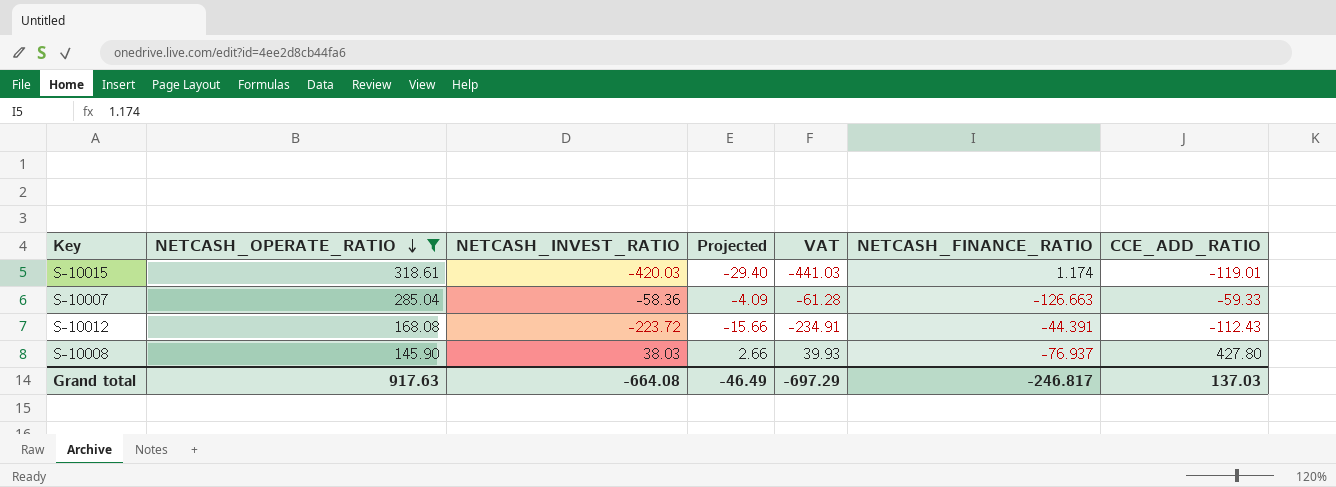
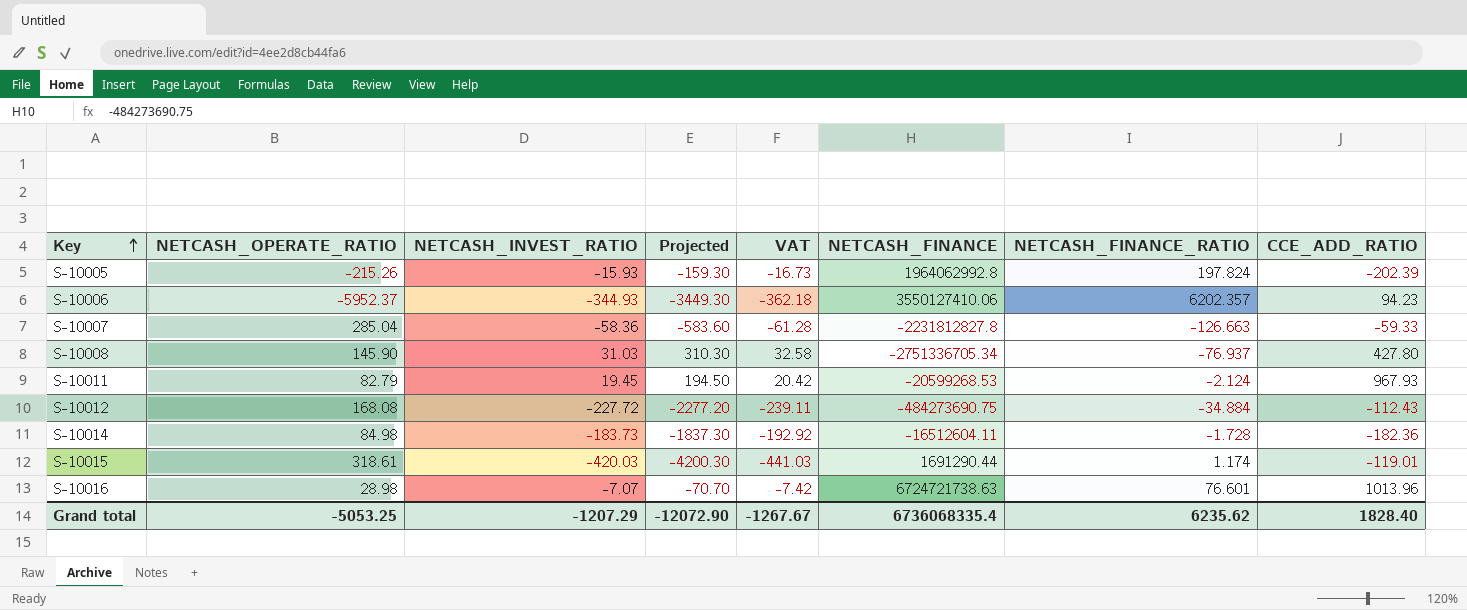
filter: NETCASH_OPERATE_RATIO >= 145.90 -> none
row order: NETCASH_OPERATE_RATIO descending -> Key ascending
column Projected | formula: [NETCASH_INVEST_RATIO] * 0.07 -> [NETCASH_INVEST_RATIO] * 10
column NETCASH_FINANCE | position: none -> 6
S-10008 | NETCASH_INVEST_RATIO: 38.03 -> 31.03
S-10008 | VAT: 39.93 -> 32.58
S-10012 | NETCASH_INVEST_RATIO: -223.72 -> -227.72
S-10012 | VAT: -234.91 -> -239.11
S-10012 | NETCASH_FINANCE_RATIO: -44.391 -> -34.884
Grand total | NETCASH_OPERATE_RATIO: 917.63 -> -5053.25
Grand total | NETCASH_INVEST_RATIO: -664.08 -> -1207.29
Grand total | Projected: -46.49 -> -12072.90
Grand total | VAT: -697.29 -> -1267.67
Grand total | NETCASH_FINANCE_RATIO: -246.817 -> 6235.62
Grand total | CCE_ADD_RATIO: 137.03 -> 1828.40

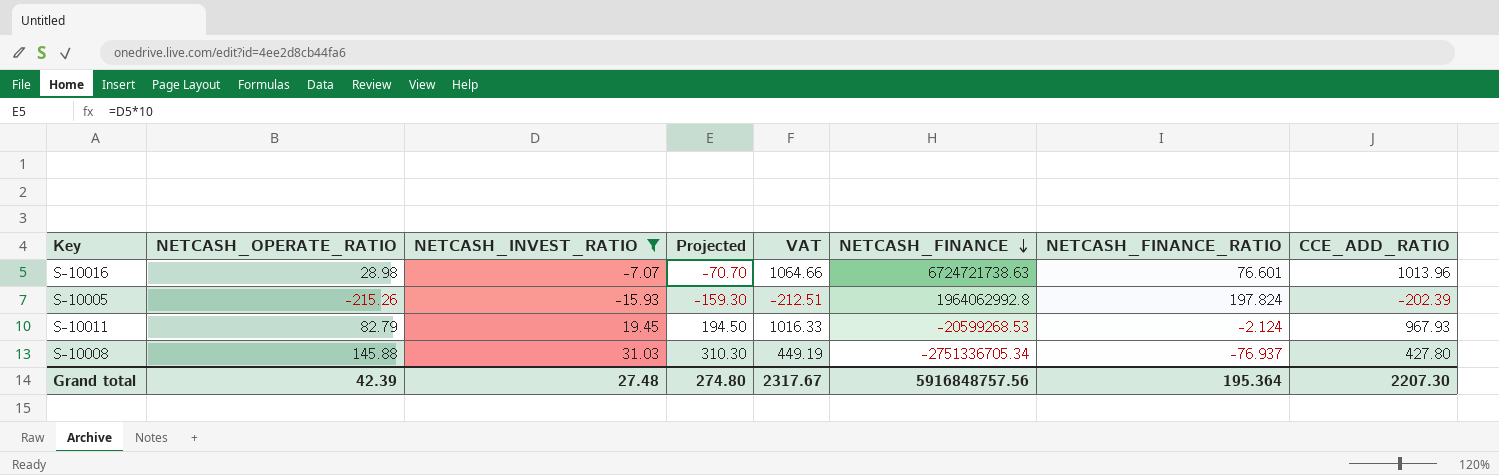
filter: none -> NETCASH_INVEST_RATIO >= -15.93
row order: Key ascending -> NETCASH_FINANCE descending
column VAT | formula: [NETCASH_INVEST_RATIO] * 1.05 -> [CCE_ADD_RATIO] * 1.05
S-10008 | NETCASH_OPERATE_RATIO: 145.90 -> 145.88
Grand total | NETCASH_OPERATE_RATIO: -5053.25 -> 42.39
Grand total | NETCASH_INVEST_RATIO: -1207.29 -> 27.48
Grand total | Projected: -12072.90 -> 274.80
Grand total | VAT: -1267.67 -> 2317.67
Grand total | NETCASH_FINANCE: 6736068335.4 -> 5916848757.56
Grand total | NETCASH_FINANCE_RATIO: 6235.62 -> 195.364
Grand total | CCE_ADD_RATIO: 1828.40 -> 2207.30

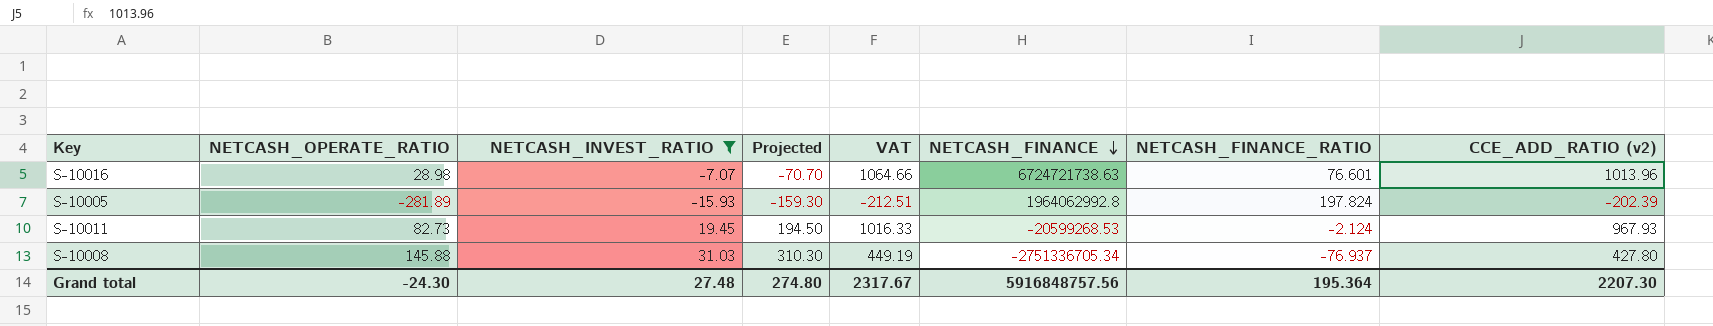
column name: CCE_ADD_RATIO -> CCE_ADD_RATIO (v2)
S-10005 | NETCASH_OPERATE_RATIO: -215.26 -> -281.89
S-10011 | NETCASH_OPERATE_RATIO: 82.79 -> 82.73
Grand total | NETCASH_OPERATE_RATIO: 42.39 -> -24.30

